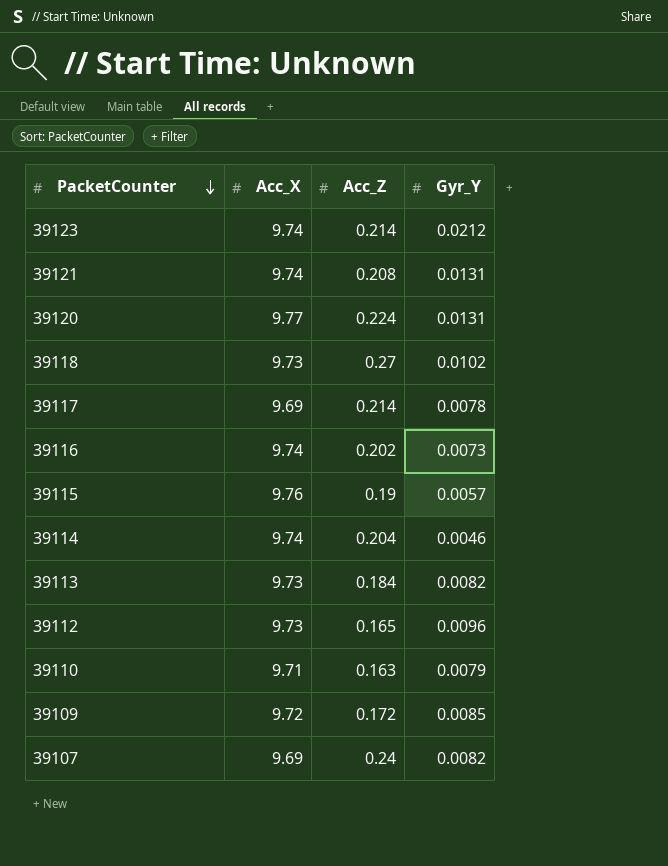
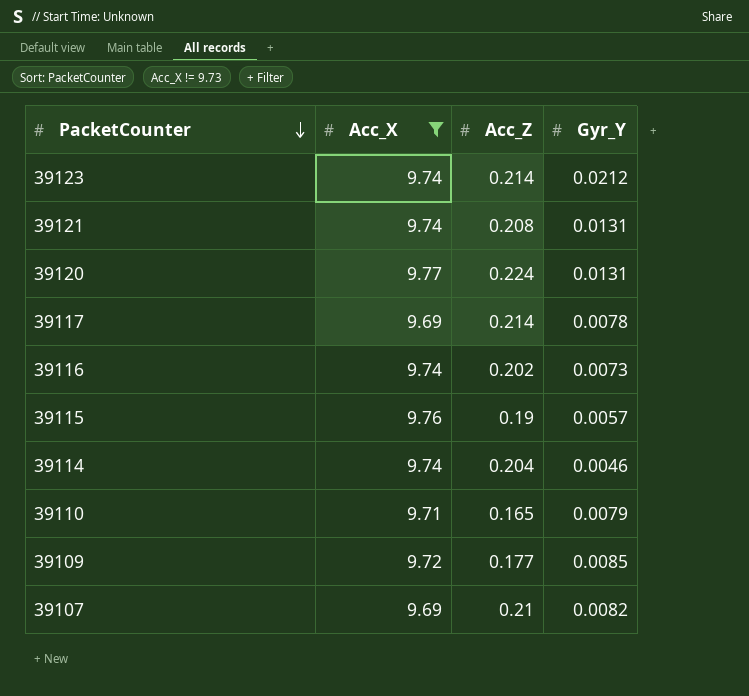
filter: none -> Acc_X != 9.73
39110 | Acc_Z: 0.163 -> 0.165
39109 | Acc_Z: 0.172 -> 0.177
39107 | Acc_Z: 0.24 -> 0.21

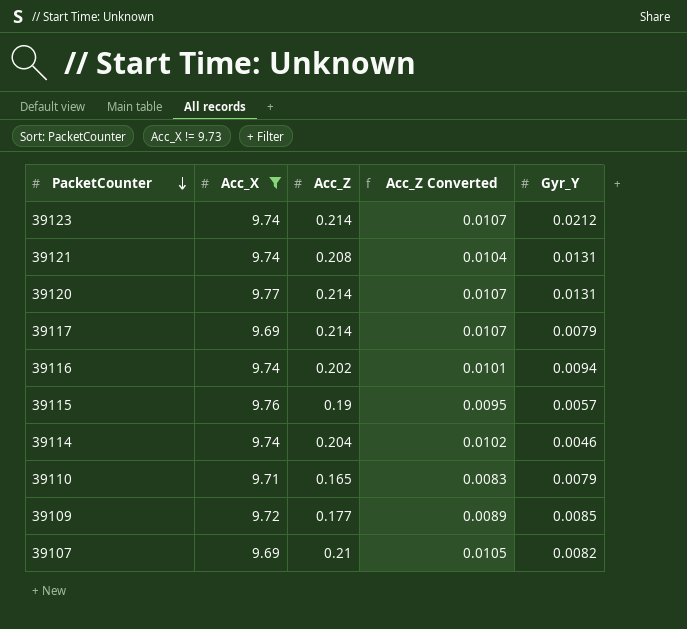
column Acc_Z Converted | formula: none -> [Acc_Z] * 0.05
39120 | Acc_Z: 0.224 -> 0.214
39117 | Gyr_Y: 0.0078 -> 0.0079
39116 | Gyr_Y: 0.0073 -> 0.0094

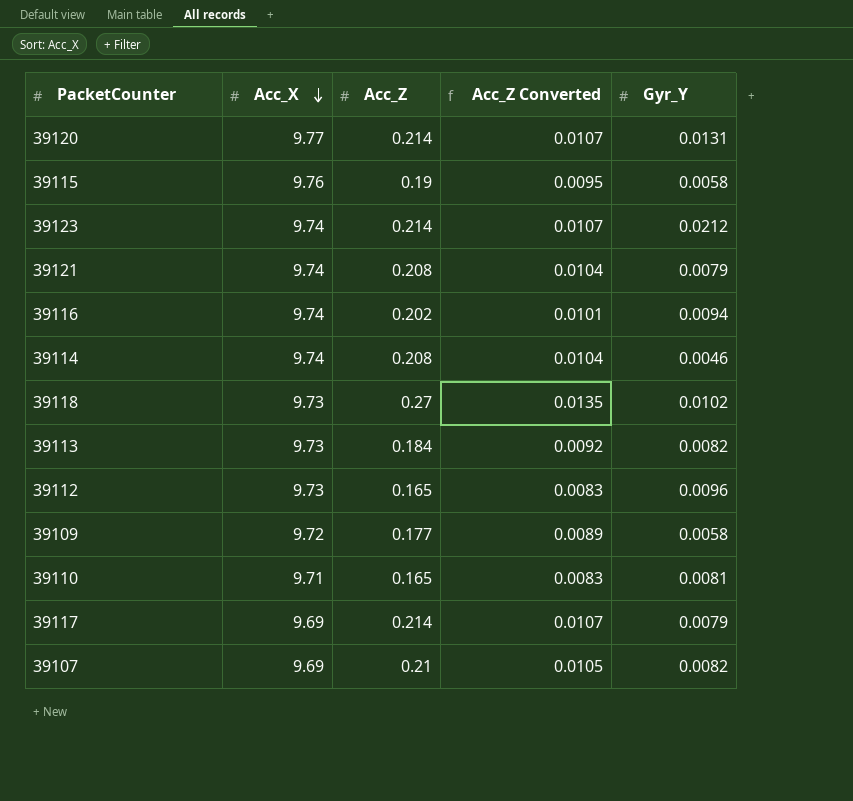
filter: Acc_X != 9.73 -> none
row order: PacketCounter descending -> Acc_X descending
39115 | Gyr_Y: 0.0057 -> 0.0058
39121 | Gyr_Y: 0.0131 -> 0.0079
39114 | Acc_Z: 0.204 -> 0.208
39114 | Acc_Z Converted: 0.0102 -> 0.0104
39109 | Gyr_Y: 0.0085 -> 0.0058
39110 | Gyr_Y: 0.0079 -> 0.0081

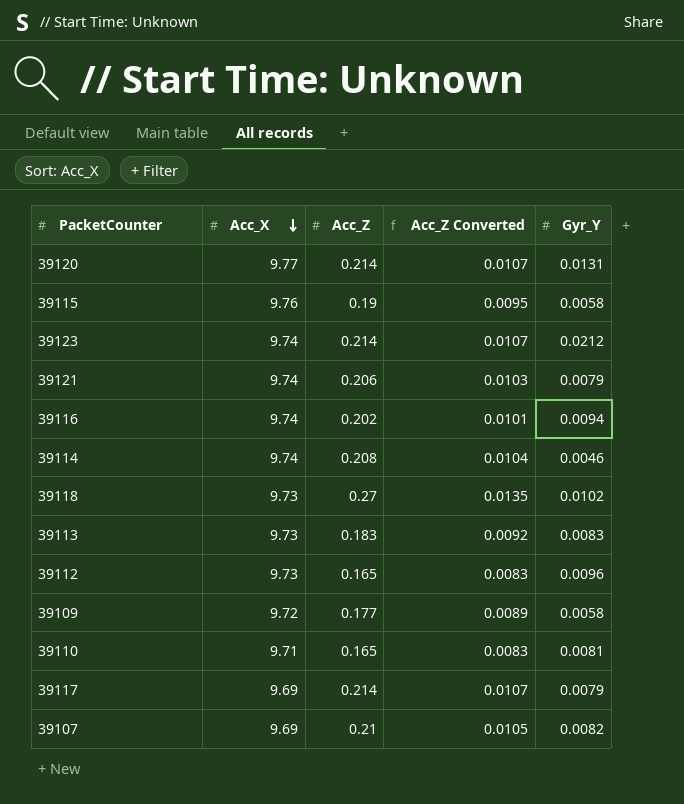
39121 | Acc_Z: 0.208 -> 0.206
39121 | Acc_Z Converted: 0.0104 -> 0.0103
39113 | Acc_Z: 0.184 -> 0.183
39113 | Gyr_Y: 0.0082 -> 0.0083

